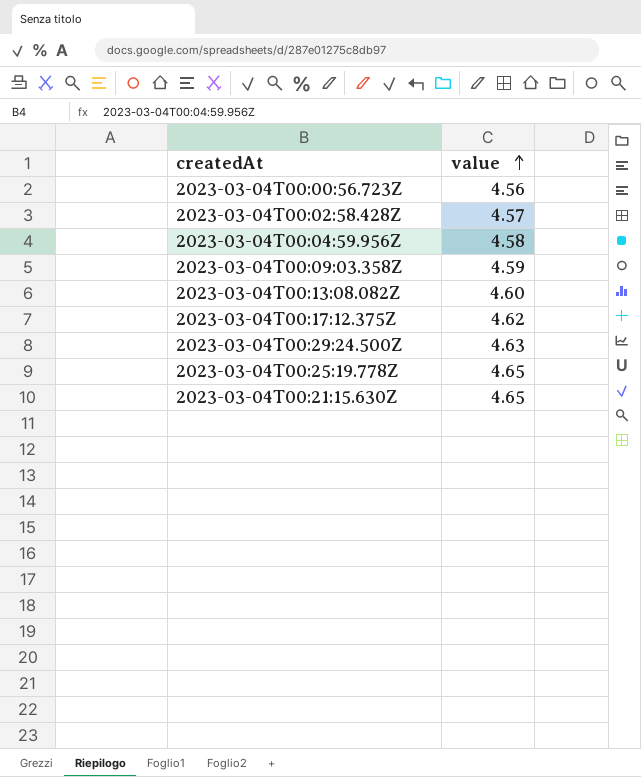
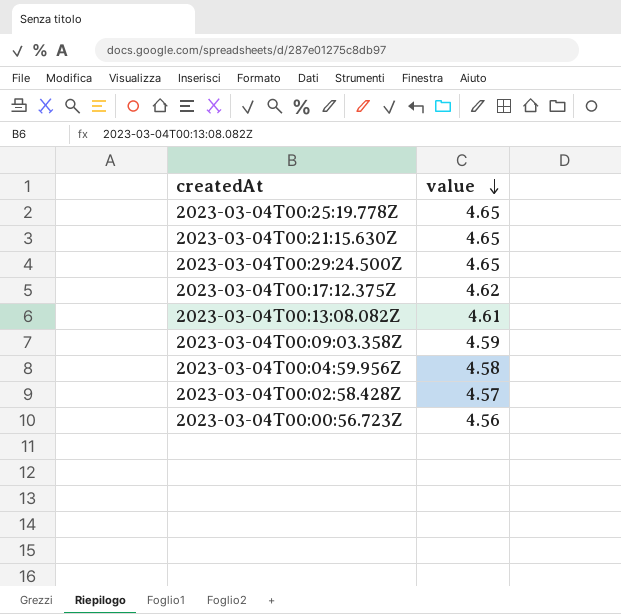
row order: value ascending -> value descending
2023-03-04T00:29:24.500Z | value: 4.63 -> 4.65
2023-03-04T00:13:08.082Z | value: 4.60 -> 4.61

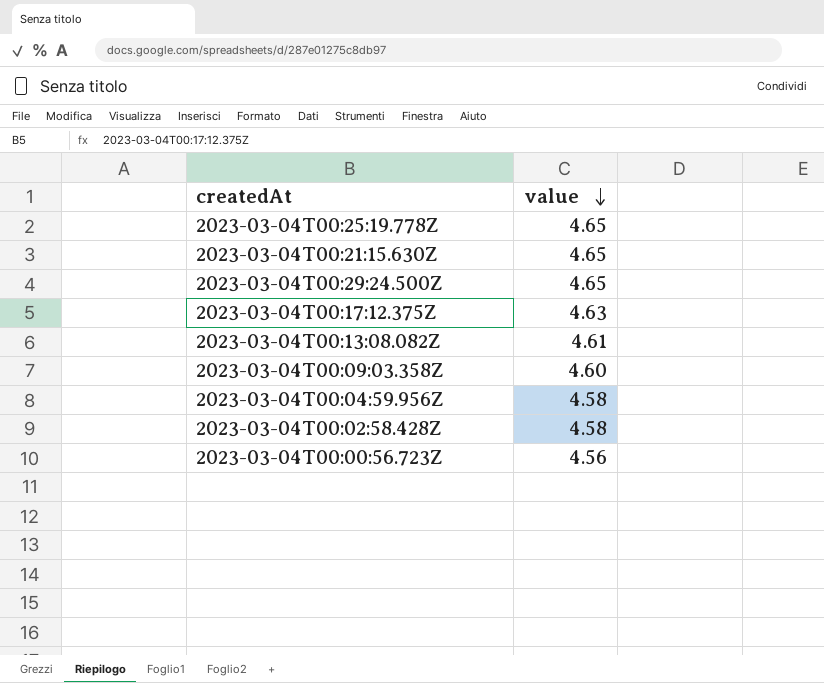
2023-03-04T00:17:12.375Z | value: 4.62 -> 4.63
2023-03-04T00:09:03.358Z | value: 4.59 -> 4.60
2023-03-04T00:02:58.428Z | value: 4.57 -> 4.58

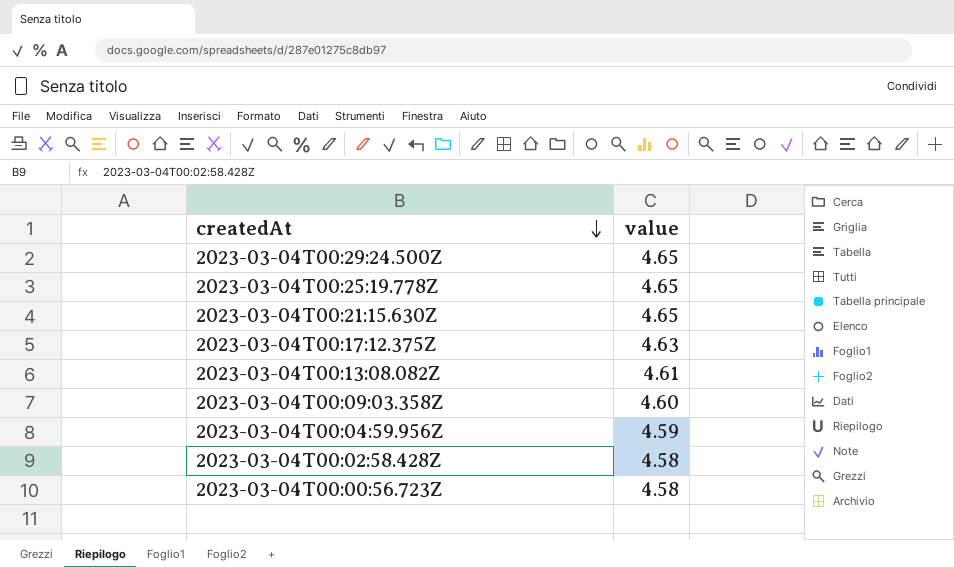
row order: value descending -> createdAt descending
2023-03-04T00:04:59.956Z | value: 4.58 -> 4.59
2023-03-04T00:00:56.723Z | value: 4.56 -> 4.58

